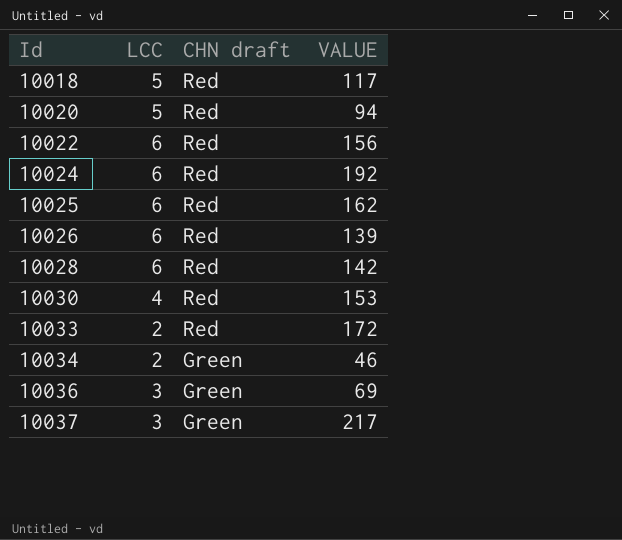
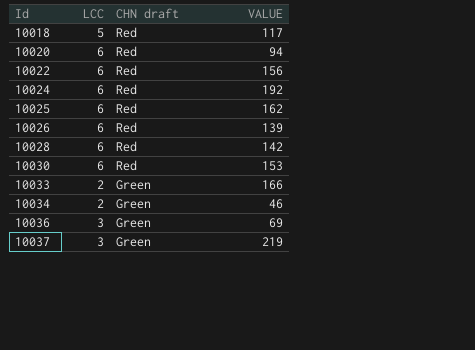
10020 | LCC: 5 -> 6
10030 | LCC: 4 -> 6
10033 | CHN draft: Red -> Green
10033 | VALUE: 172 -> 166
10037 | VALUE: 217 -> 219

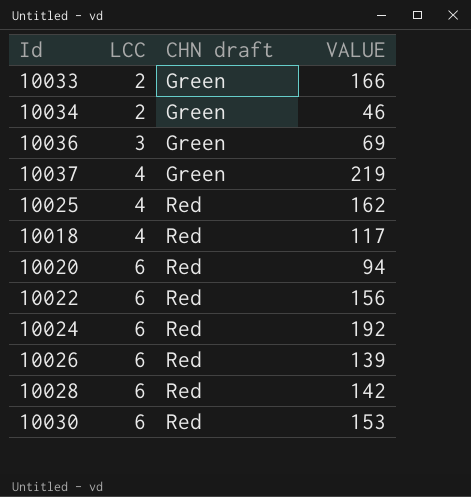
row order: Id ascending -> LCC ascending
10037 | LCC: 3 -> 4
10025 | LCC: 6 -> 4
10018 | LCC: 5 -> 4

